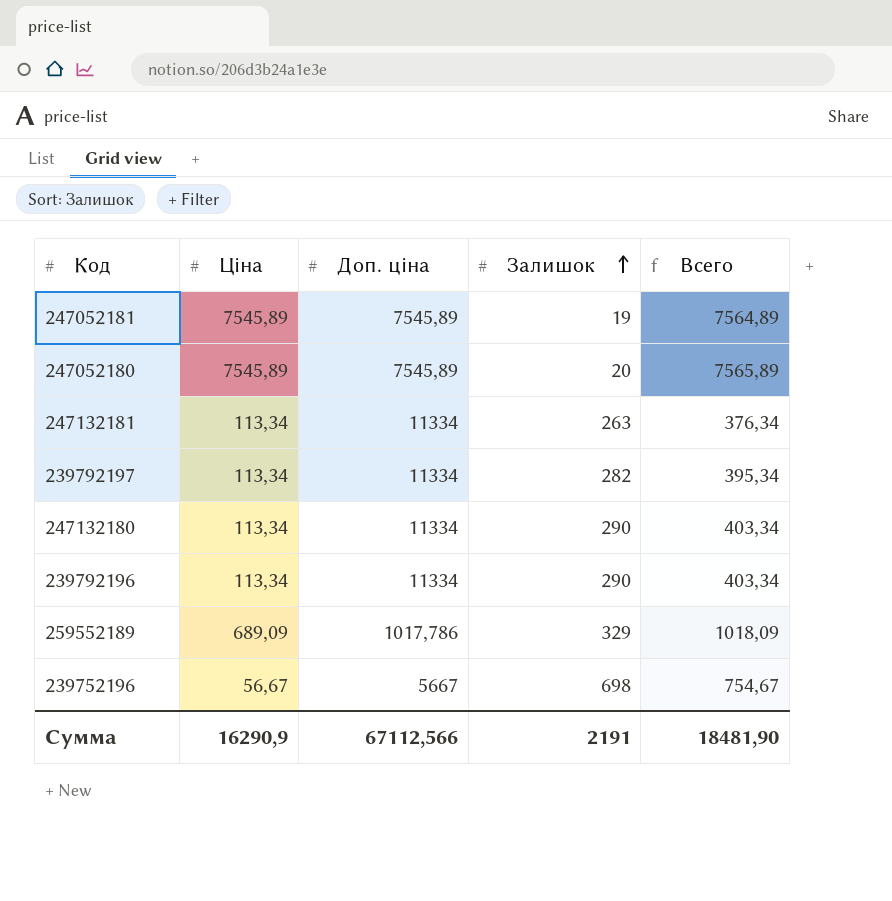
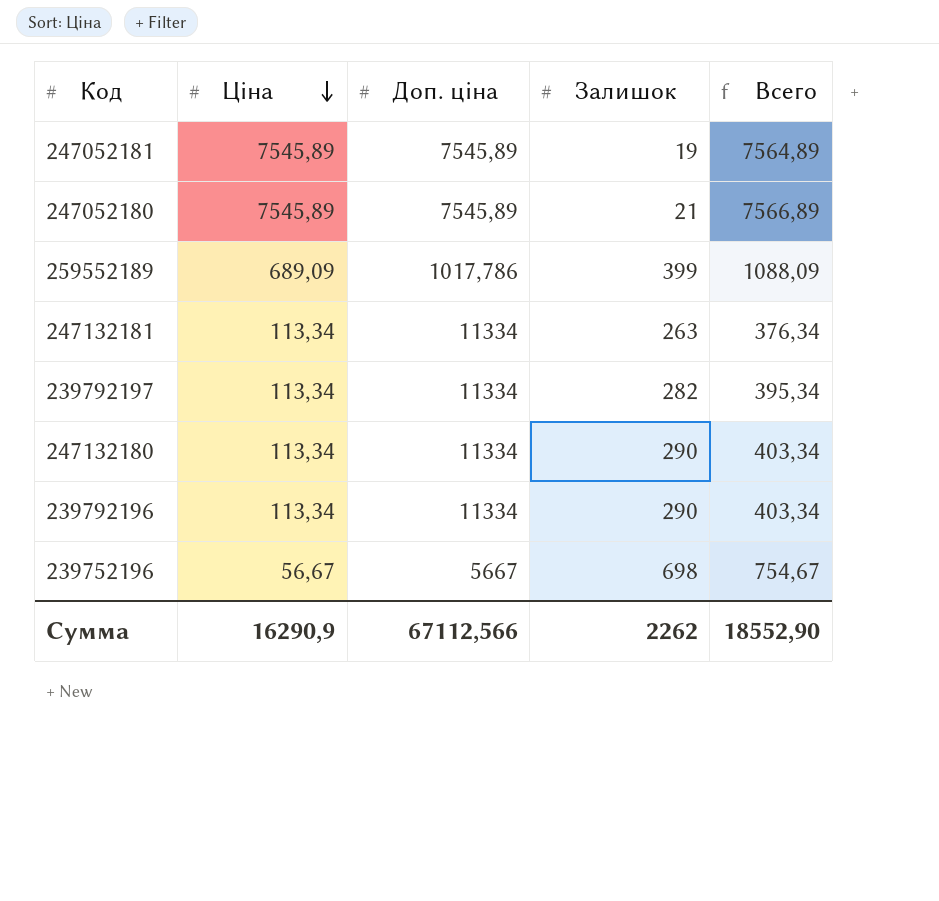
row order: Залишок ascending -> Ціна descending
247052180 | Залишок: 20 -> 21
247052180 | Всего: 7565,89 -> 7566,89
259552189 | Залишок: 329 -> 399
259552189 | Всего: 1018,09 -> 1088,09
Сумма | Залишок: 2191 -> 2262
Сумма | Всего: 18481,90 -> 18552,90

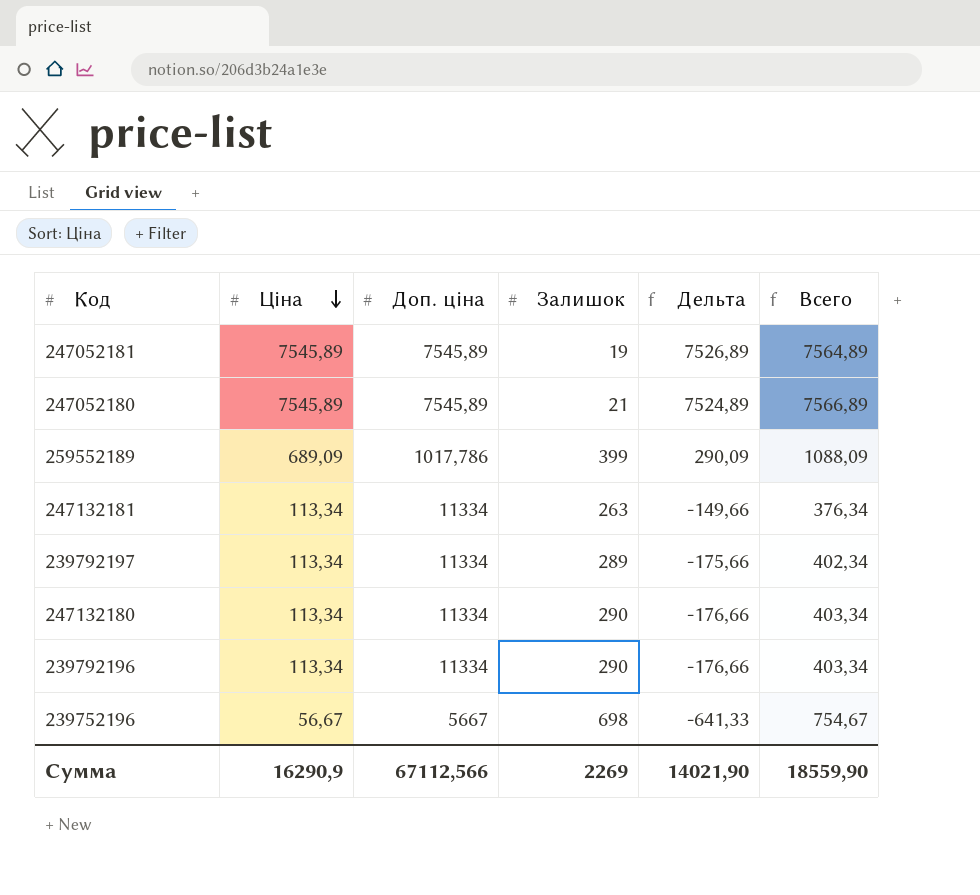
column Дельта | formula: none -> [Ціна] - [Залишок]
239792197 | Залишок: 282 -> 289
239792197 | Всего: 395,34 -> 402,34
Сумма | Залишок: 2262 -> 2269
Сумма | Всего: 18552,90 -> 18559,90

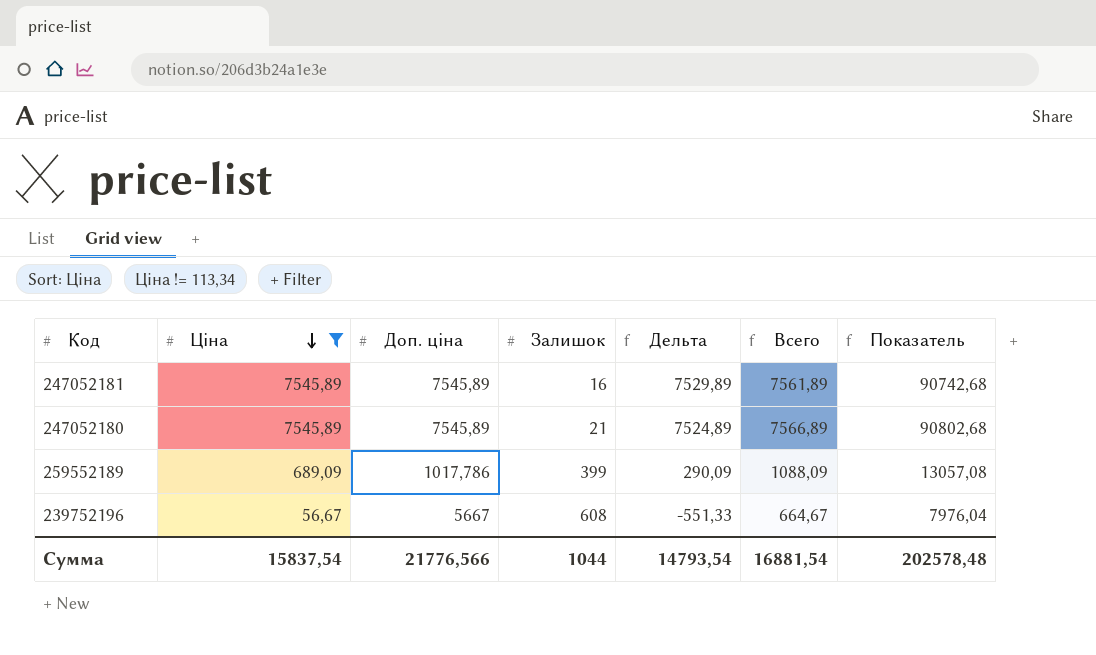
filter: none -> Ціна != 113,34
column Показатель | formula: none -> [Всего] * 12
247052181 | Залишок: 19 -> 16
247052181 | Дельта: 7526,89 -> 7529,89
247052181 | Всего: 7564,89 -> 7561,89
239752196 | Залишок: 698 -> 608
239752196 | Дельта: -641,33 -> -551,33
239752196 | Всего: 754,67 -> 664,67
Сумма | Ціна: 16290,9 -> 15837,54
Сумма | Доп. ціна: 67112,566 -> 21776,566
Сумма | Залишок: 2269 -> 1044
Сумма | Дельта: 14021,90 -> 14793,54
Сумма | Всего: 18559,90 -> 16881,54

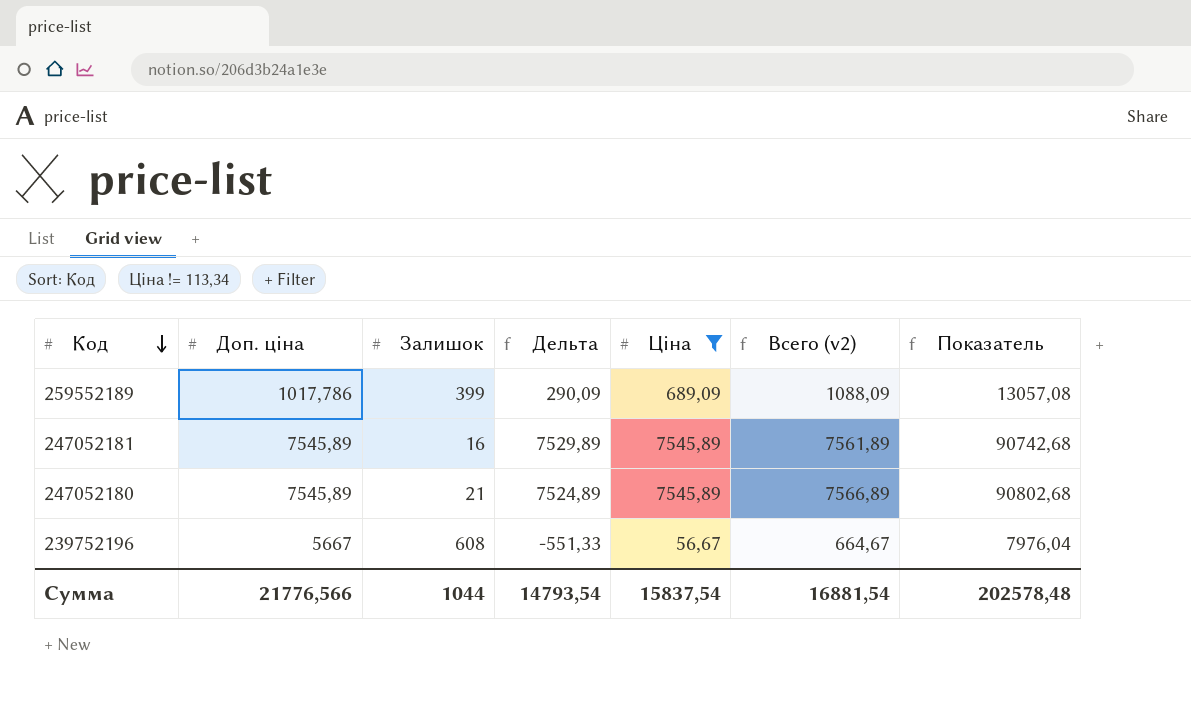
row order: Ціна descending -> Код descending
column Ціна | position: 2 -> 5
column name: Всего -> Всего (v2)

